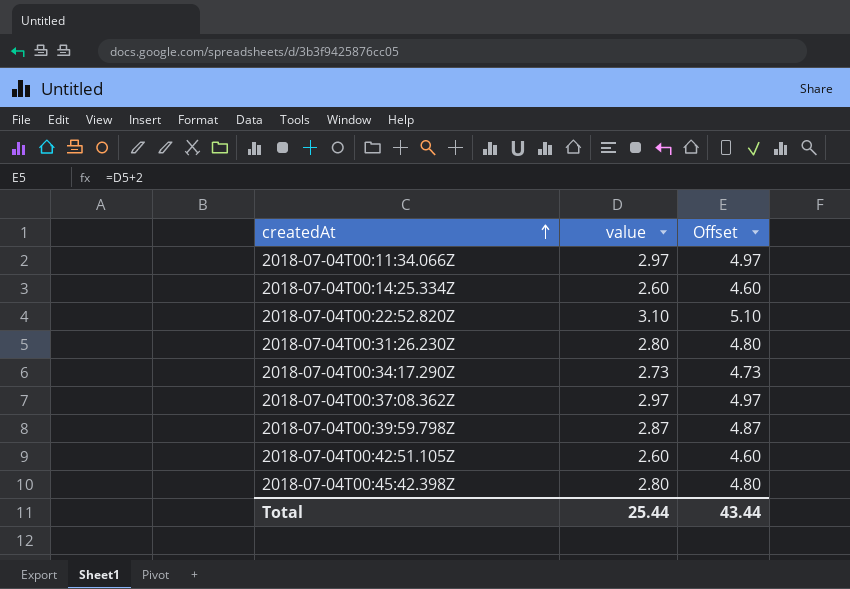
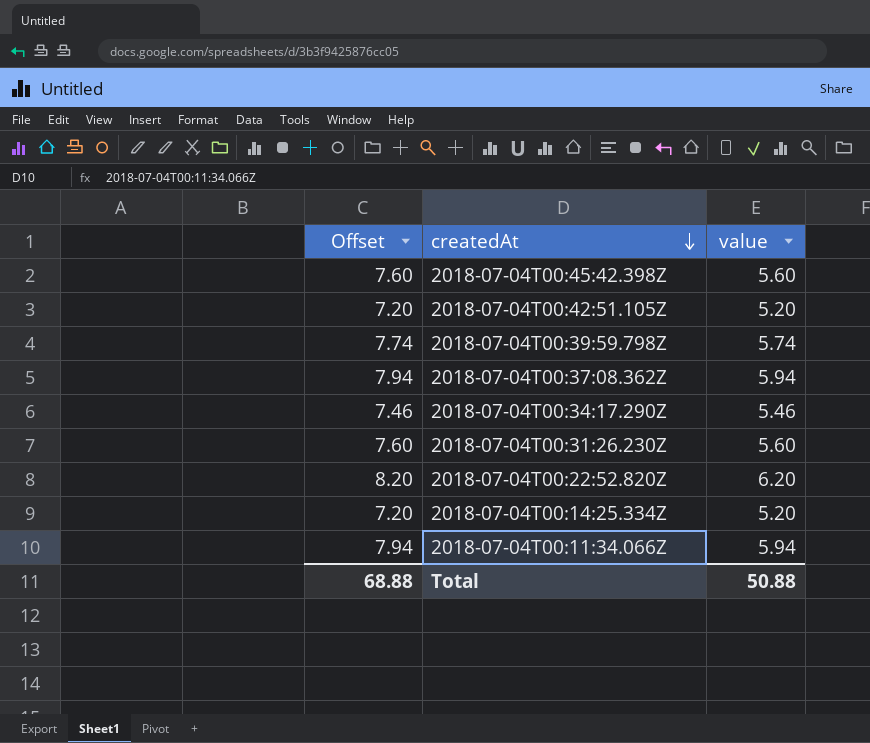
row order: createdAt ascending -> createdAt descending
column Offset | position: 3 -> 1
2018-07-04T00:45:42.398Z | Offset: 4.80 -> 7.60
2018-07-04T00:45:42.398Z | value: 2.80 -> 5.60
2018-07-04T00:42:51.105Z | Offset: 4.60 -> 7.20
2018-07-04T00:42:51.105Z | value: 2.60 -> 5.20
2018-07-04T00:39:59.798Z | Offset: 4.87 -> 7.74
2018-07-04T00:39:59.798Z | value: 2.87 -> 5.74
2018-07-04T00:37:08.362Z | Offset: 4.97 -> 7.94
2018-07-04T00:37:08.362Z | value: 2.97 -> 5.94
2018-07-04T00:34:17.290Z | Offset: 4.73 -> 7.46
2018-07-04T00:34:17.290Z | value: 2.73 -> 5.46
2018-07-04T00:31:26.230Z | Offset: 4.80 -> 7.60
2018-07-04T00:31:26.230Z | value: 2.80 -> 5.60
2018-07-04T00:22:52.820Z | Offset: 5.10 -> 8.20
2018-07-04T00:22:52.820Z | value: 3.10 -> 6.20
2018-07-04T00:14:25.334Z | Offset: 4.60 -> 7.20
2018-07-04T00:14:25.334Z | value: 2.60 -> 5.20
2018-07-04T00:11:34.066Z | Offset: 4.97 -> 7.94
2018-07-04T00:11:34.066Z | value: 2.97 -> 5.94
Total | Offset: 43.44 -> 68.88
Total | value: 25.44 -> 50.88

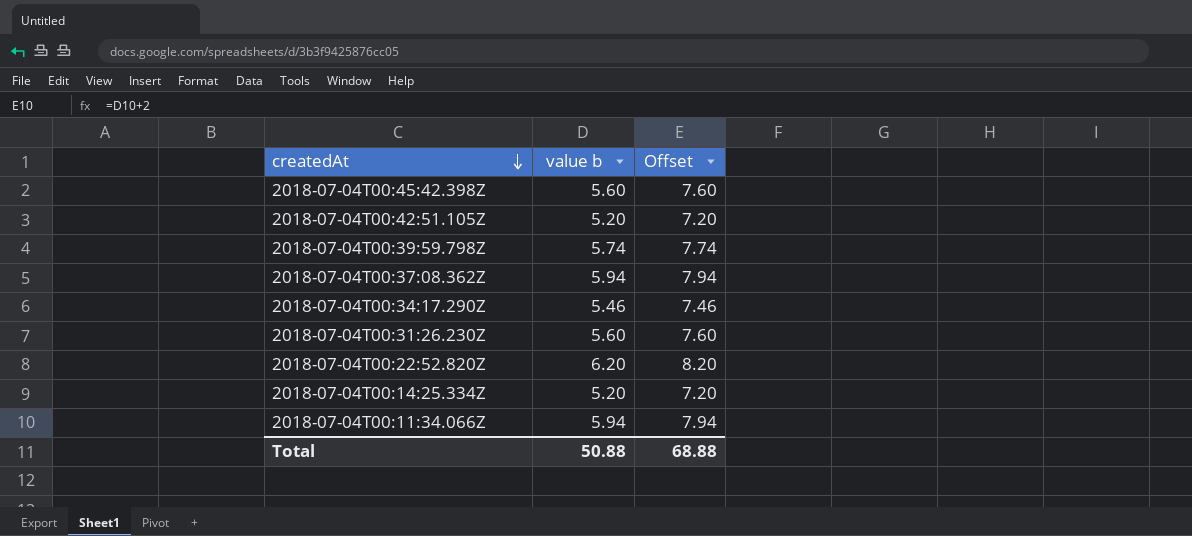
column name: value -> value b
column Offset | position: 1 -> 3

